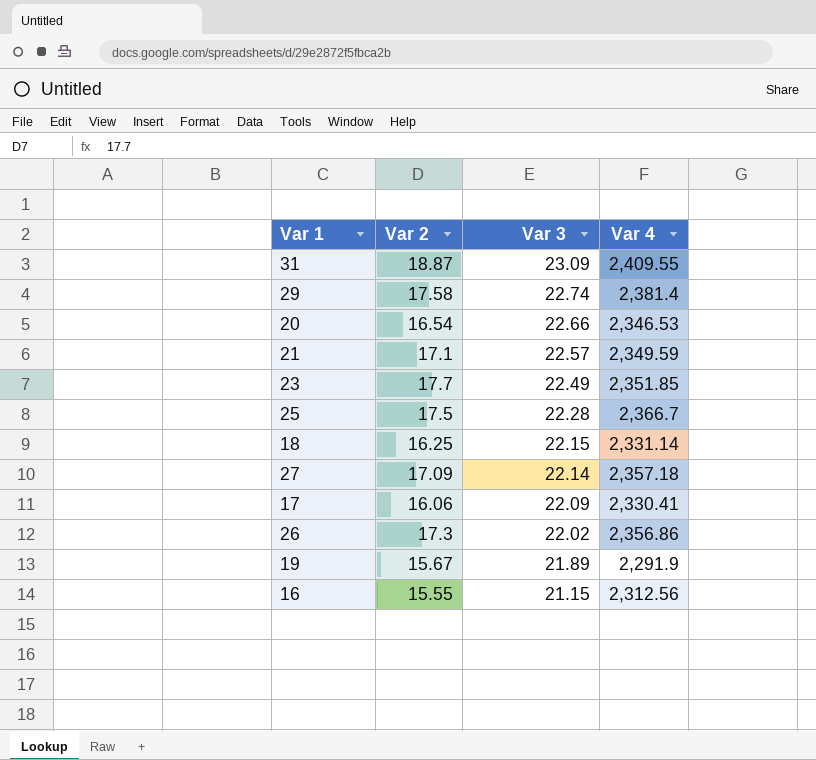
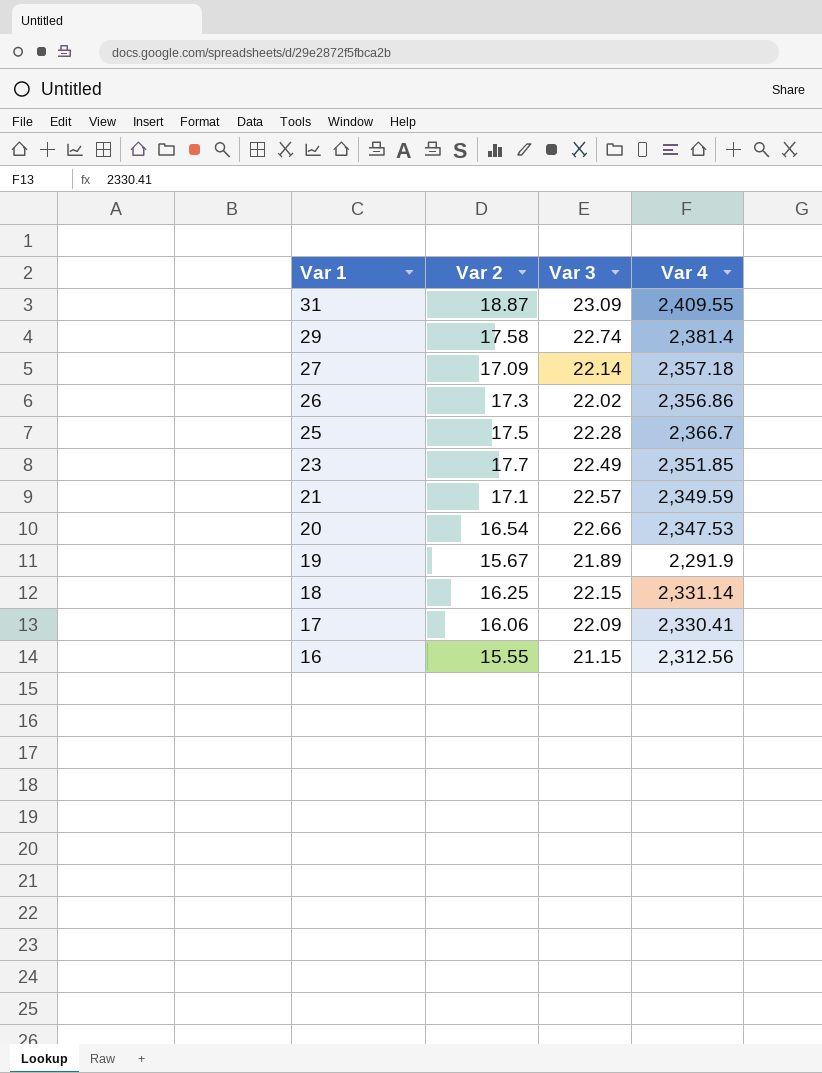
row order: Var 3 descending -> Var 1 descending
20 | Var 4: 2,346.53 -> 2,347.53

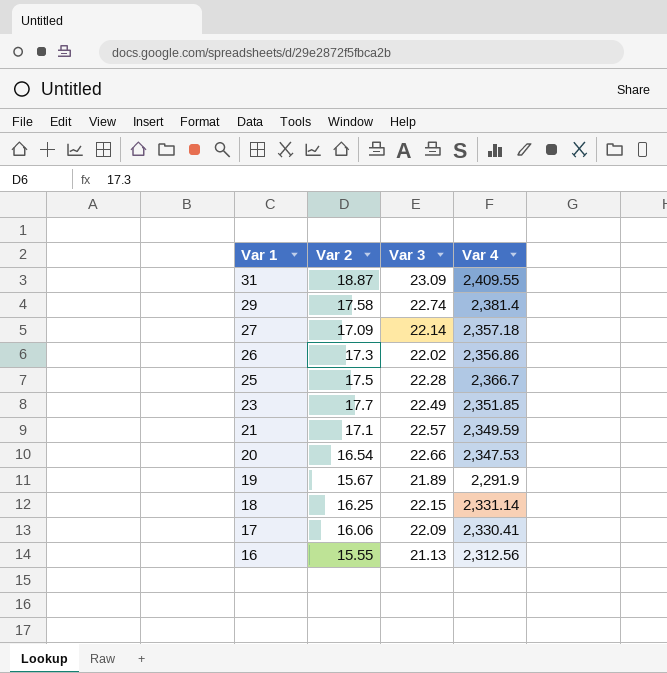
16 | Var 3: 21.15 -> 21.13

